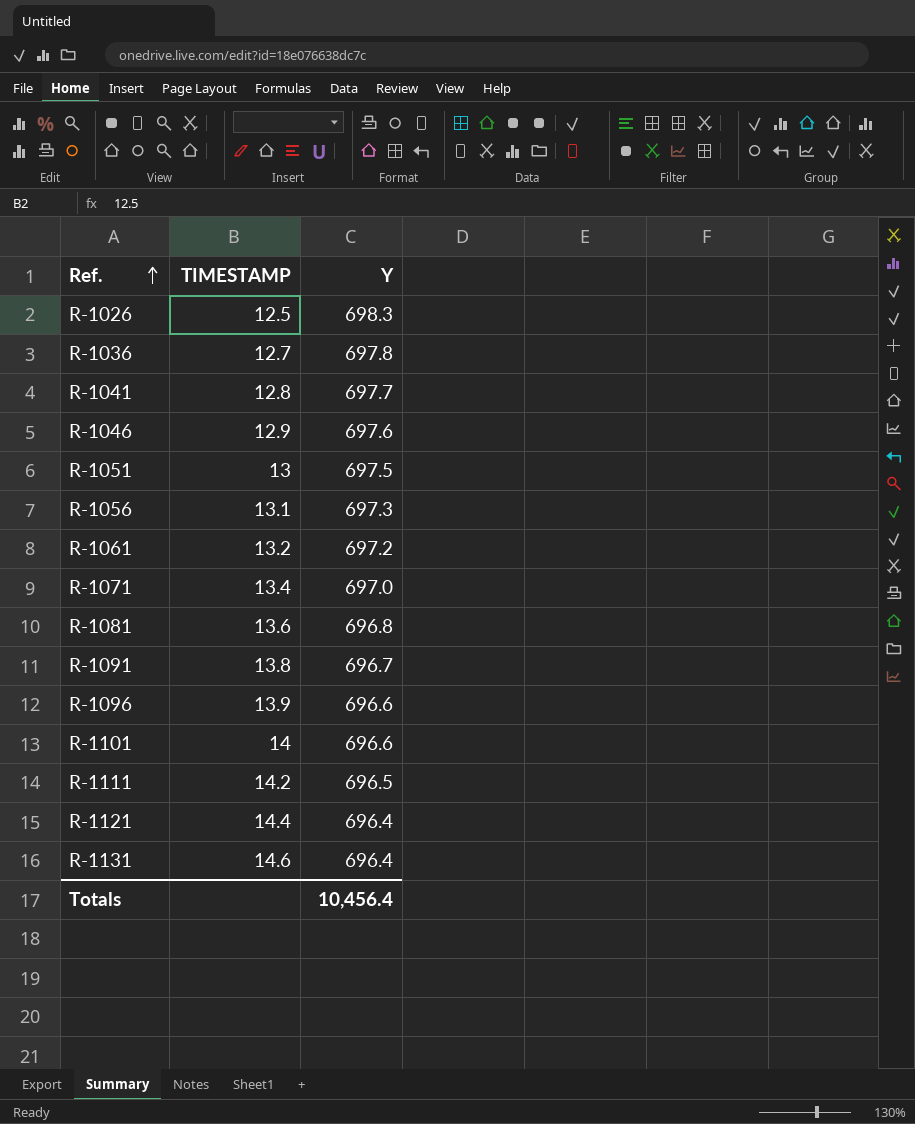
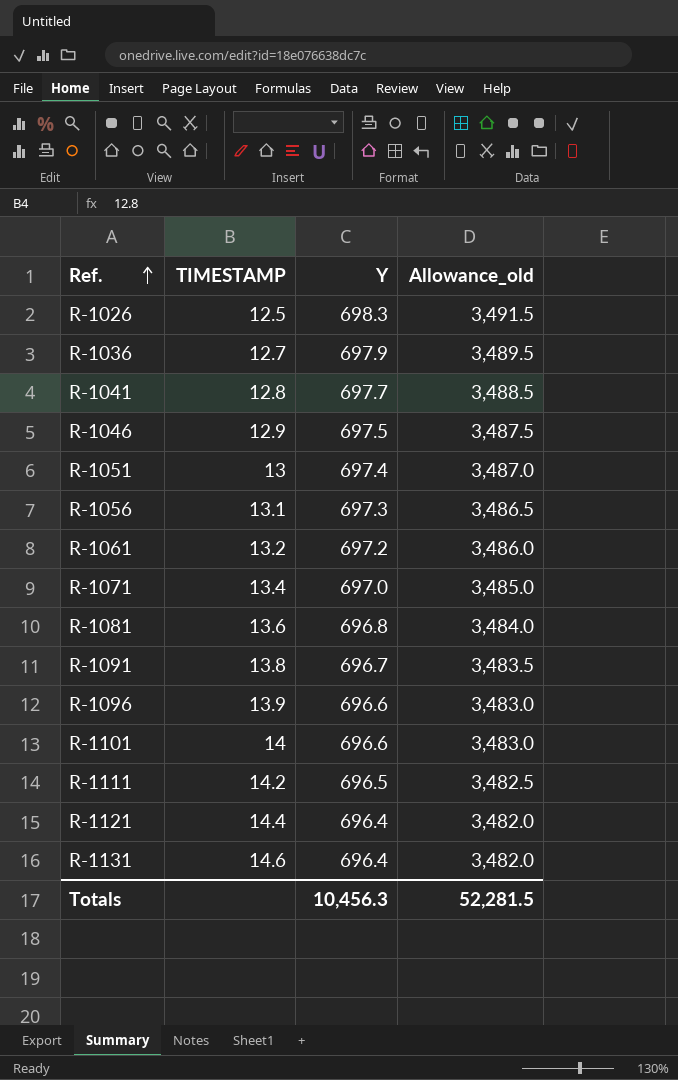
column Allowance_old | formula: none -> [Y] * 5
R-1036 | Y: 697.8 -> 697.9
R-1046 | Y: 697.6 -> 697.5
R-1051 | Y: 697.5 -> 697.4
Totals | Y: 10,456.4 -> 10,456.3

